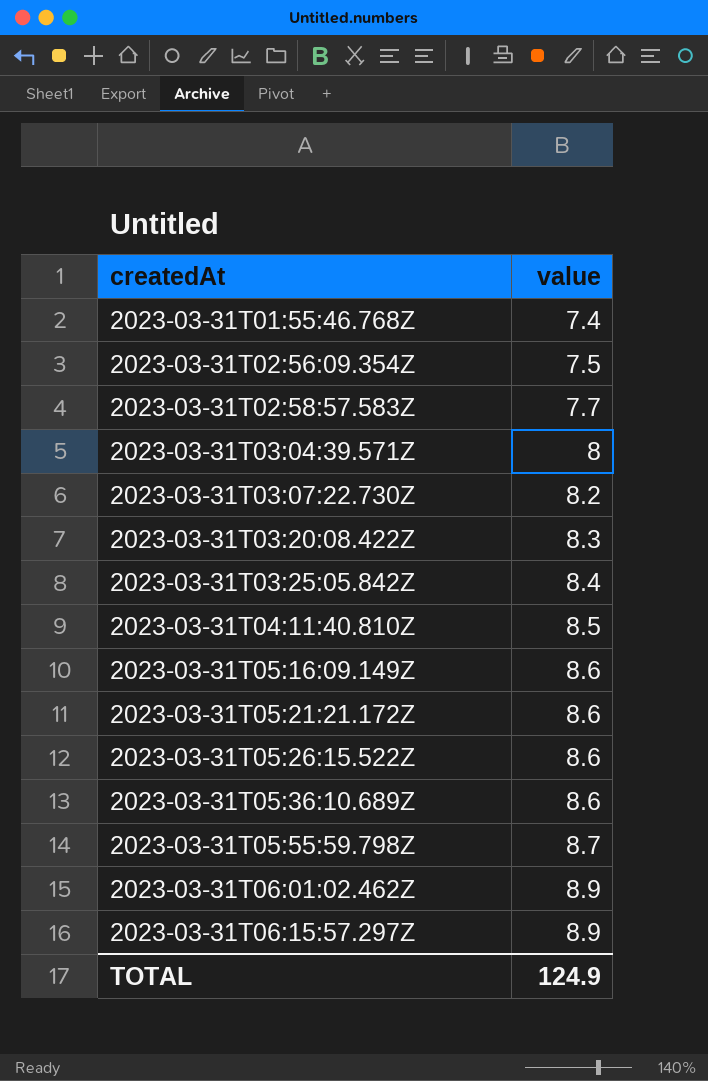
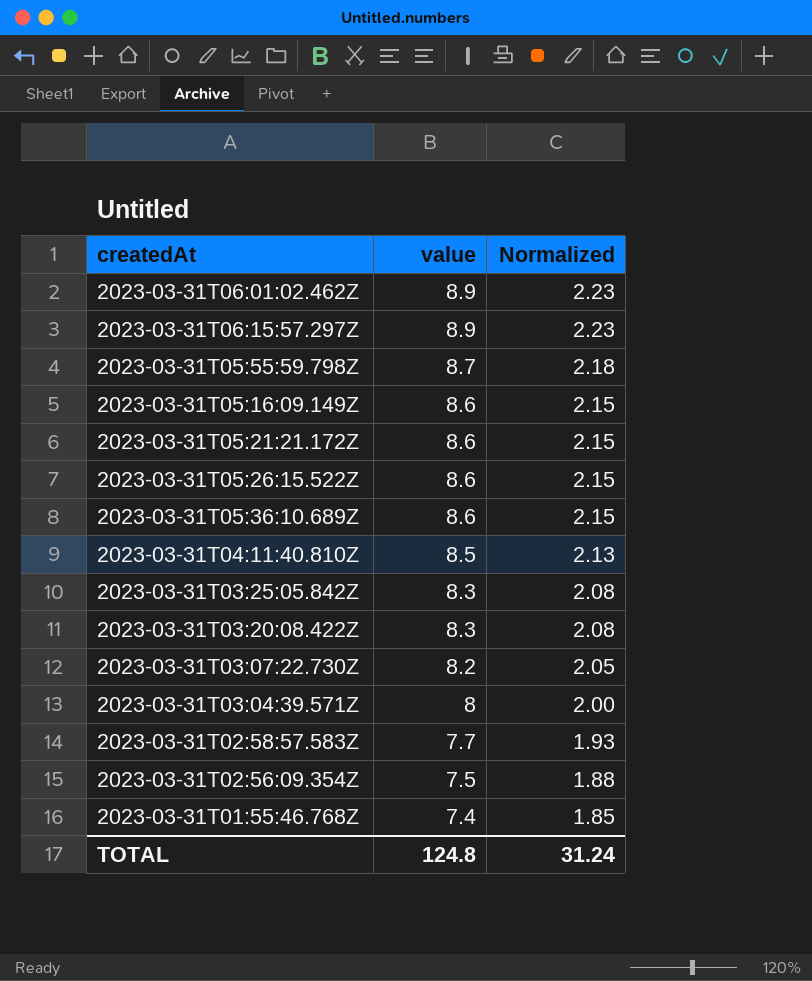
row order: createdAt ascending -> value descending
column Normalized | formula: none -> [value] * 0.25
2023-03-31T03:25:05.842Z | value: 8.4 -> 8.3
TOTAL | value: 124.9 -> 124.8

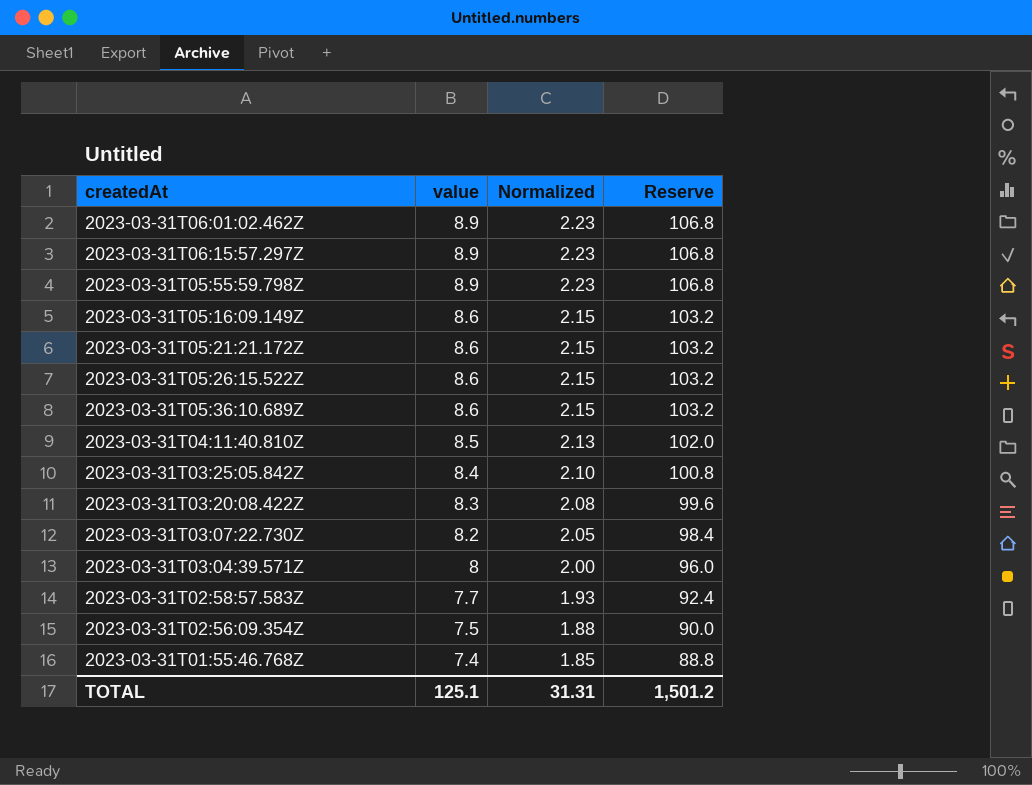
column Reserve | formula: none -> [value] * 12
2023-03-31T05:55:59.798Z | value: 8.7 -> 8.9
2023-03-31T05:55:59.798Z | Normalized: 2.18 -> 2.23
2023-03-31T03:25:05.842Z | value: 8.3 -> 8.4
2023-03-31T03:25:05.842Z | Normalized: 2.08 -> 2.10
TOTAL | value: 124.8 -> 125.1
TOTAL | Normalized: 31.24 -> 31.31

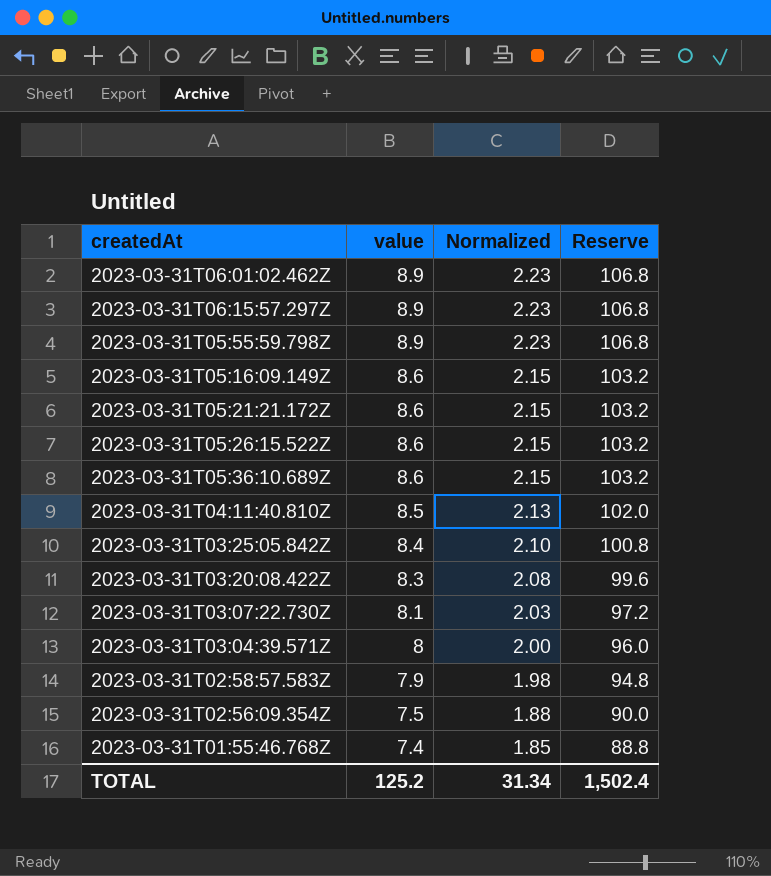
2023-03-31T03:07:22.730Z | value: 8.2 -> 8.1
2023-03-31T03:07:22.730Z | Normalized: 2.05 -> 2.03
2023-03-31T03:07:22.730Z | Reserve: 98.4 -> 97.2
2023-03-31T02:58:57.583Z | value: 7.7 -> 7.9
2023-03-31T02:58:57.583Z | Normalized: 1.93 -> 1.98
2023-03-31T02:58:57.583Z | Reserve: 92.4 -> 94.8
TOTAL | value: 125.1 -> 125.2
TOTAL | Normalized: 31.31 -> 31.34
TOTAL | Reserve: 1,501.2 -> 1,502.4

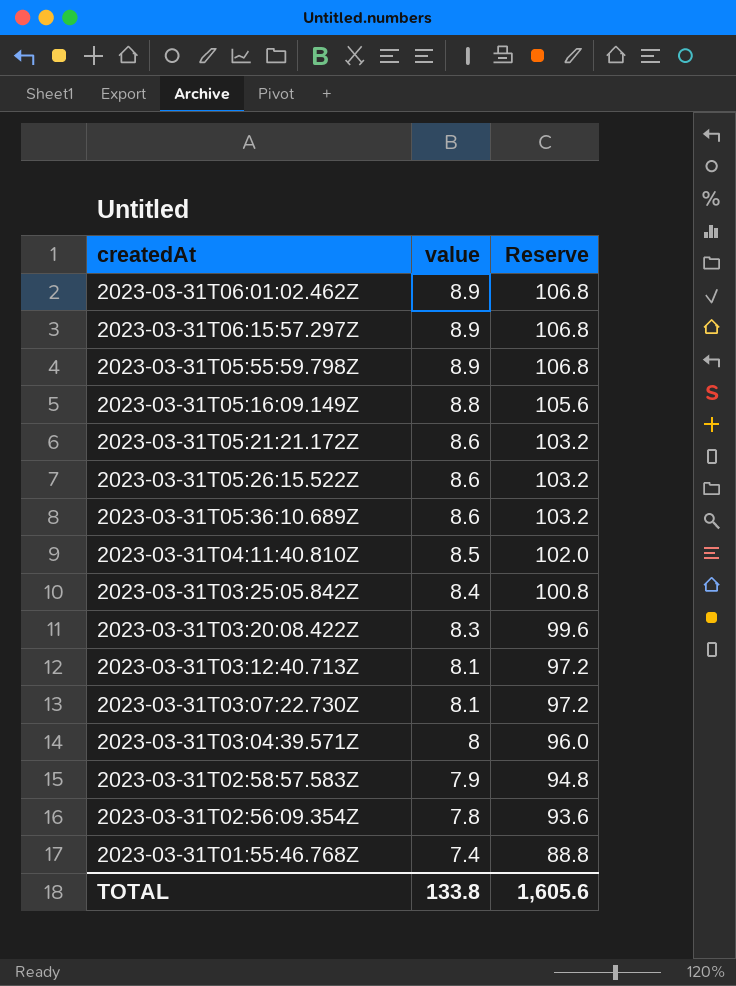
column Normalized | formula: [value] * 0.25 -> none
2023-03-31T05:16:09.149Z | value: 8.6 -> 8.8
2023-03-31T05:16:09.149Z | Reserve: 103.2 -> 105.6
row 2023-03-31T03:12:40.713Z: none -> 8.1 | 97.2
2023-03-31T02:56:09.354Z | value: 7.5 -> 7.8
2023-03-31T02:56:09.354Z | Reserve: 90.0 -> 93.6
TOTAL | value: 125.2 -> 133.8
TOTAL | Reserve: 1,502.4 -> 1,605.6

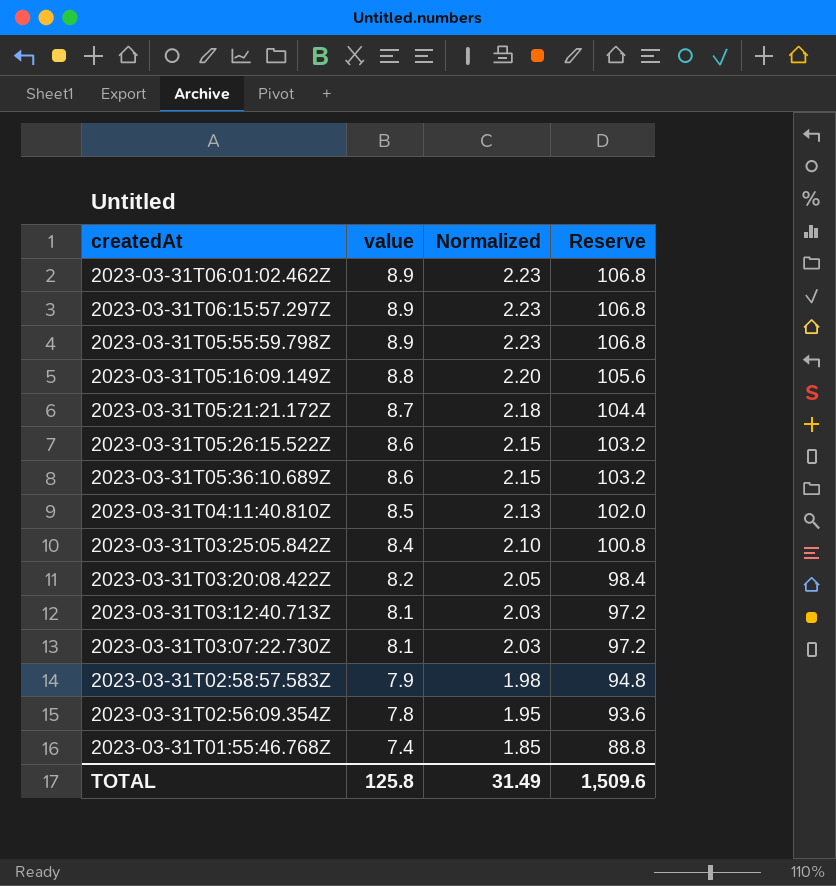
column Normalized | formula: none -> [value] * 0.25
row 2023-03-31T03:04:39.571Z: 8 | 96.0 -> none
2023-03-31T05:21:21.172Z | value: 8.6 -> 8.7
2023-03-31T05:21:21.172Z | Reserve: 103.2 -> 104.4
2023-03-31T03:20:08.422Z | value: 8.3 -> 8.2
2023-03-31T03:20:08.422Z | Reserve: 99.6 -> 98.4
TOTAL | value: 133.8 -> 125.8
TOTAL | Reserve: 1,605.6 -> 1,509.6

